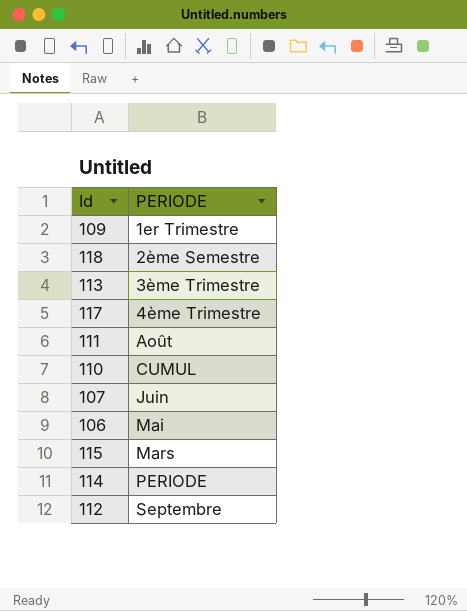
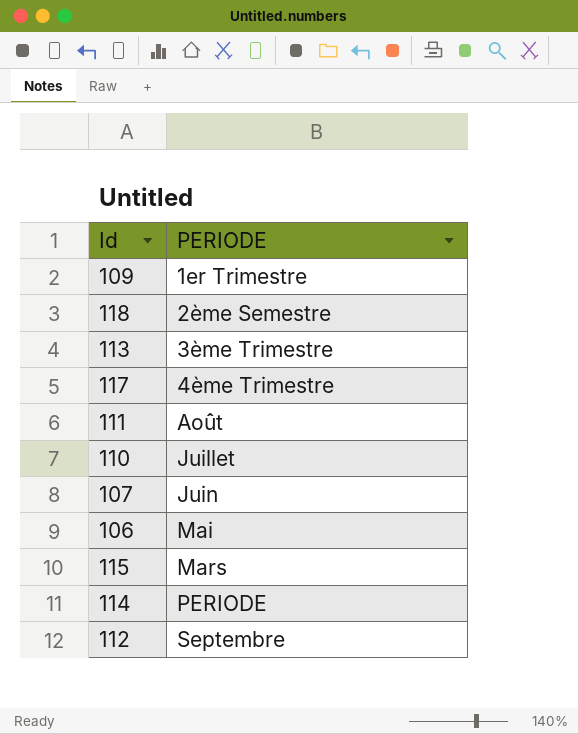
110 | PERIODE: CUMUL -> Juillet

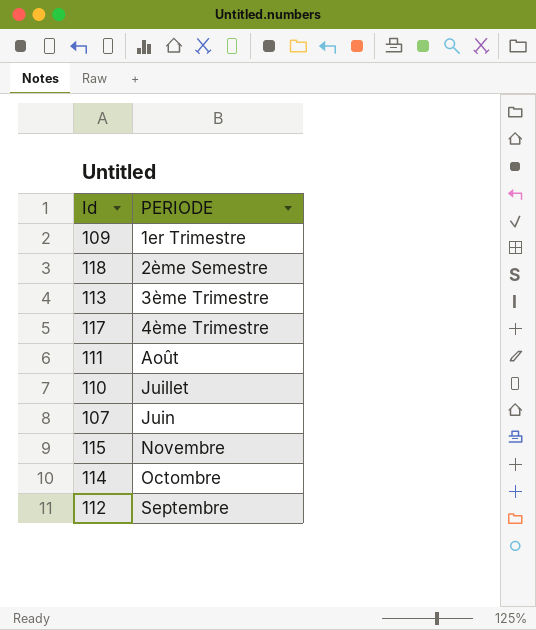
row 106: Mai -> none
115 | PERIODE: Mars -> Novembre
114 | PERIODE: PERIODE -> Octombre

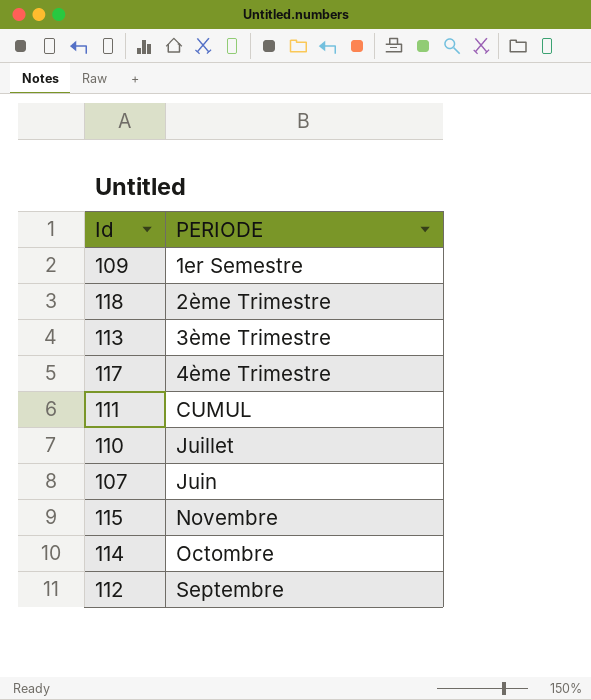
109 | PERIODE: 1er Trimestre -> 1er Semestre
118 | PERIODE: 2ème Semestre -> 2ème Trimestre
111 | PERIODE: Août -> CUMUL

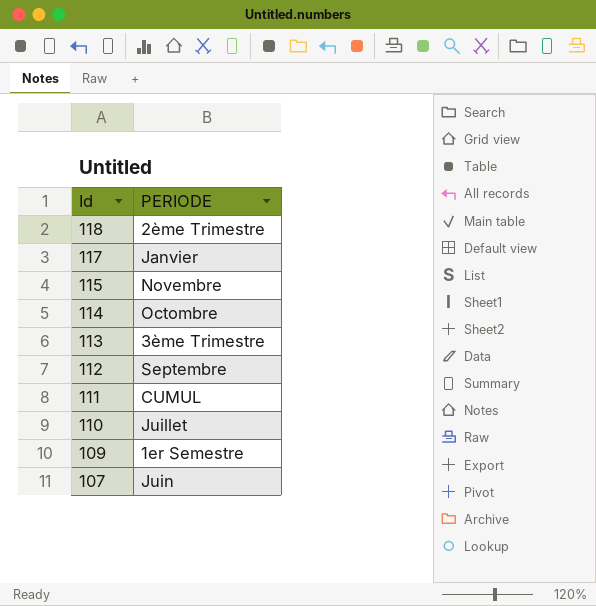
row order: PERIODE ascending -> Id descending
117 | PERIODE: 4ème Trimestre -> Janvier

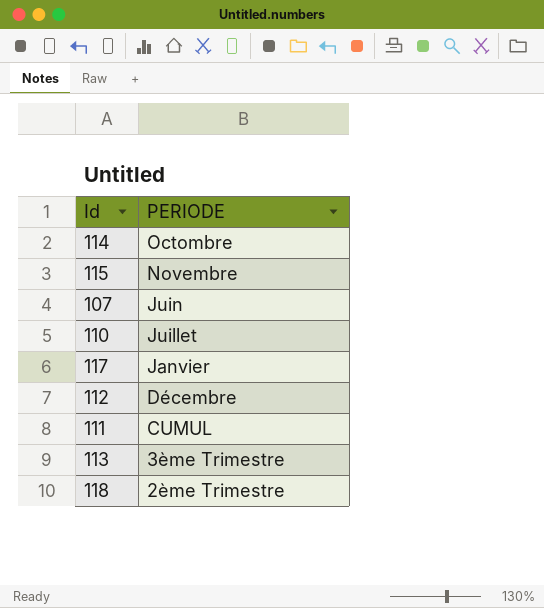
row order: Id descending -> PERIODE descending
row 109: 1er Semestre -> none
112 | PERIODE: Septembre -> Décembre

